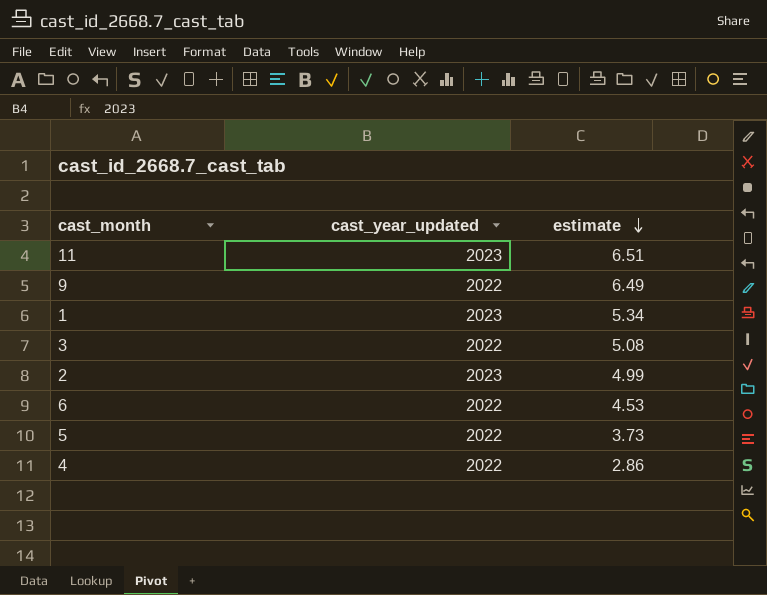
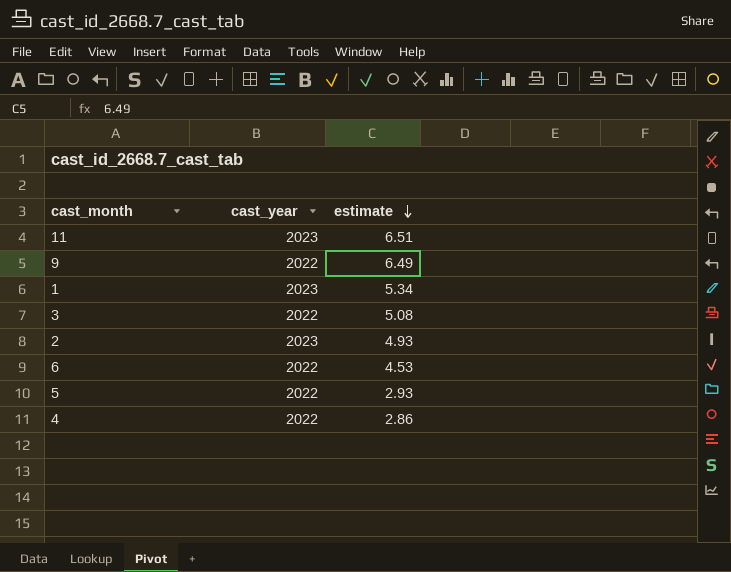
column name: cast_year_updated -> cast_year
2 | estimate: 4.99 -> 4.93
5 | estimate: 3.73 -> 2.93

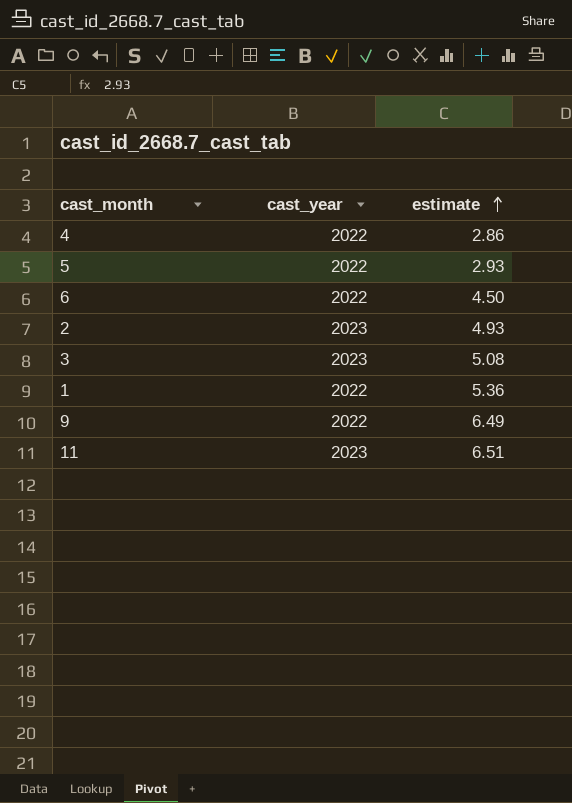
row order: estimate descending -> estimate ascending
6 | estimate: 4.53 -> 4.50
3 | cast_year: 2022 -> 2023
1 | cast_year: 2023 -> 2022
1 | estimate: 5.34 -> 5.36

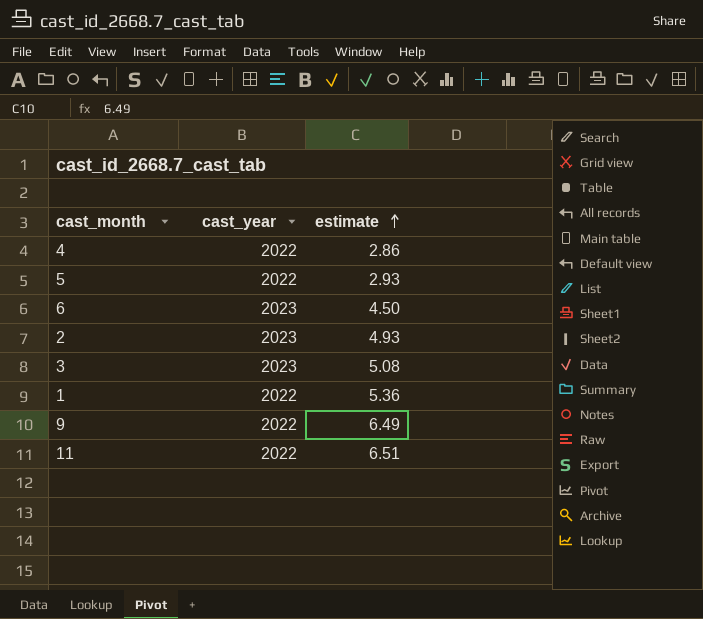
6 | cast_year: 2022 -> 2023
11 | cast_year: 2023 -> 2022

